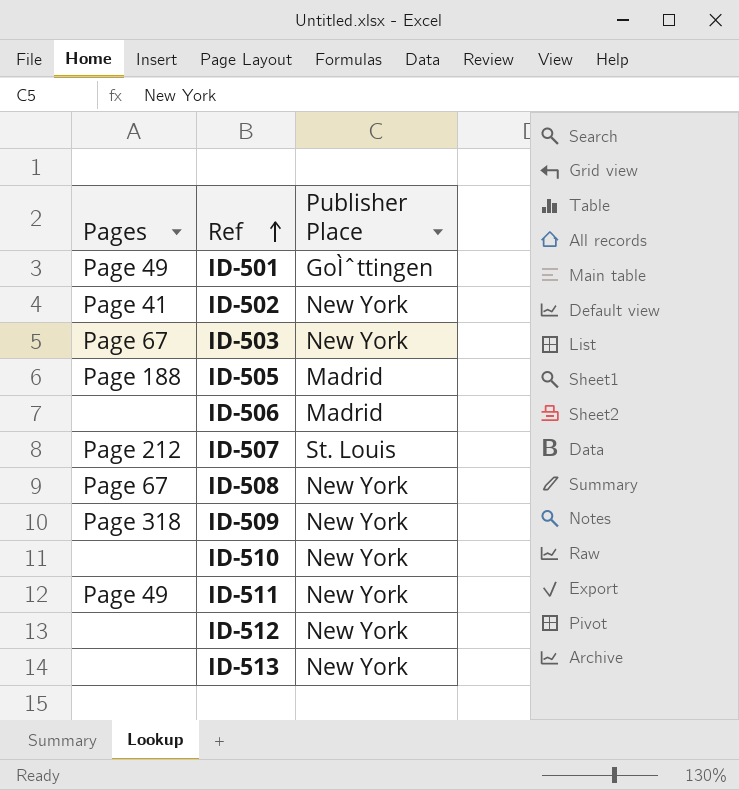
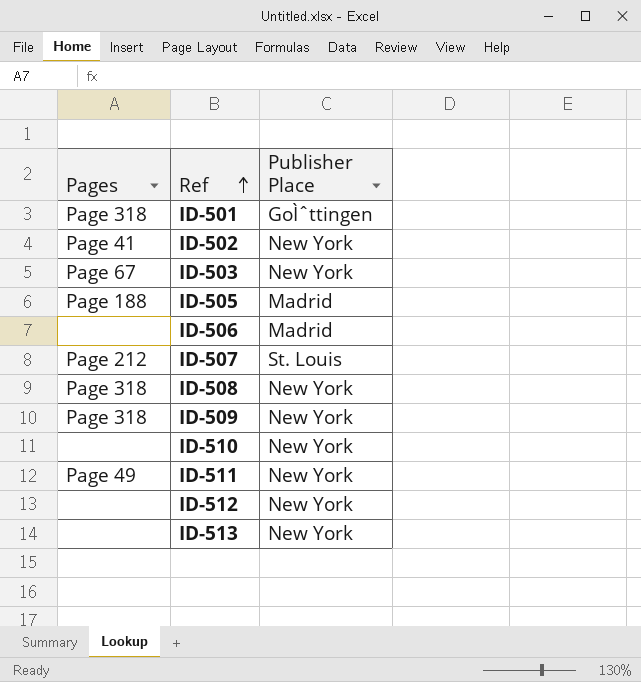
ID-501 | Pages: Page 49 -> Page 318
ID-508 | Pages: Page 67 -> Page 318

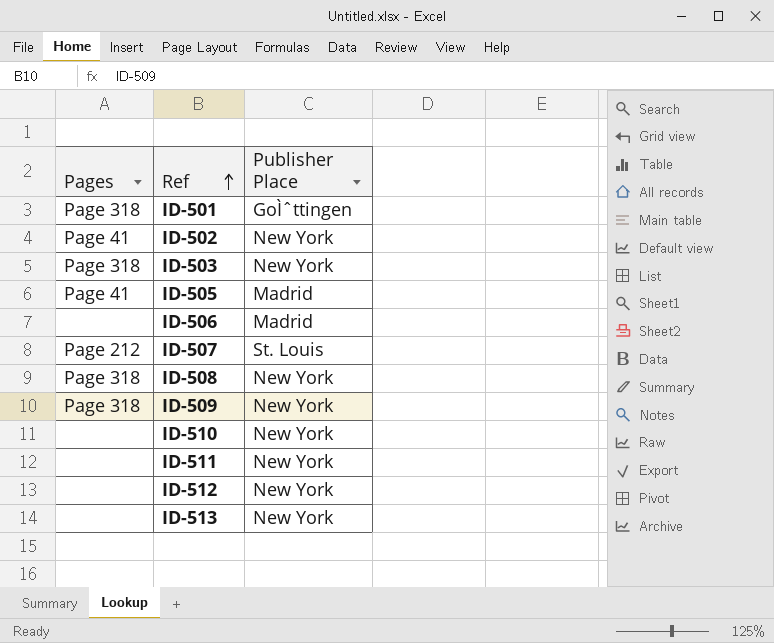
ID-503 | Pages: Page 67 -> Page 318
ID-505 | Pages: Page 188 -> Page 41
ID-511 | Pages: Page 49 -> none

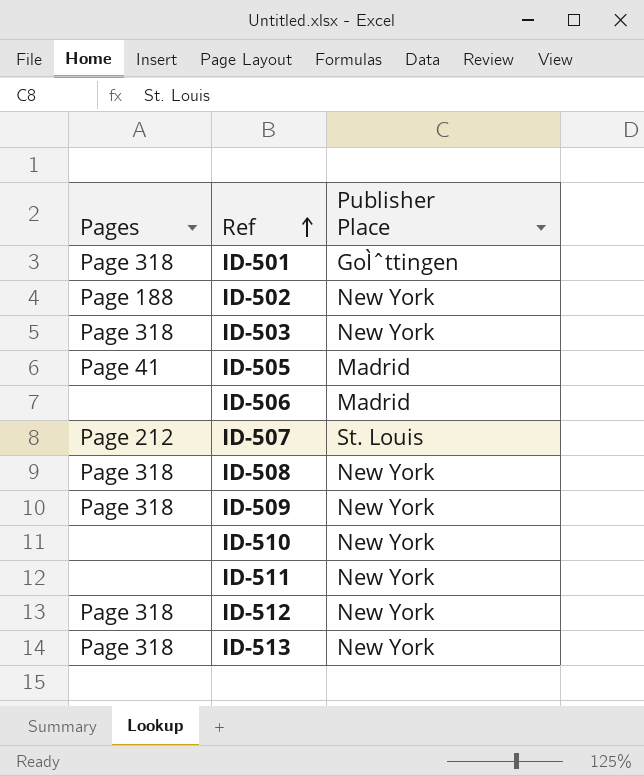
ID-502 | Pages: Page 41 -> Page 188
ID-512 | Pages: none -> Page 318
ID-513 | Pages: none -> Page 318

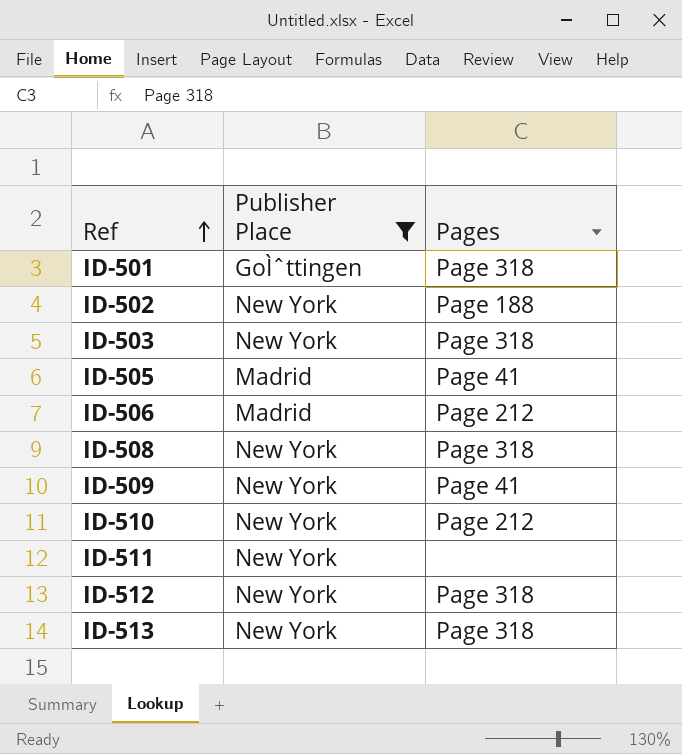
filter: none -> Publisher Place != St. Louis
column Pages | position: 1 -> 3
ID-506 | Pages: none -> Page 212
ID-509 | Pages: Page 318 -> Page 41
ID-510 | Pages: none -> Page 212

